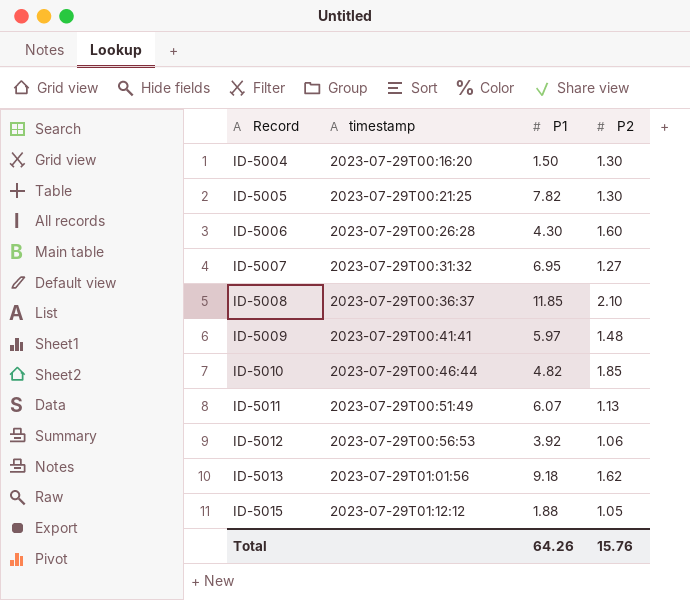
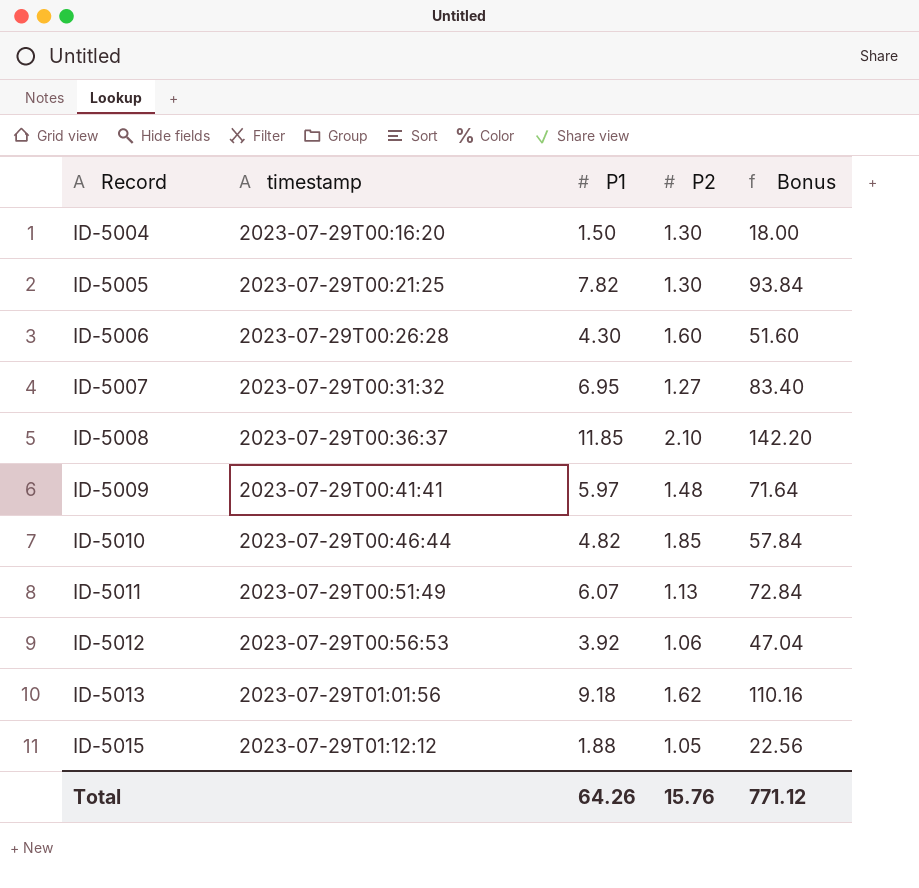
column Bonus | formula: none -> [P1] * 12

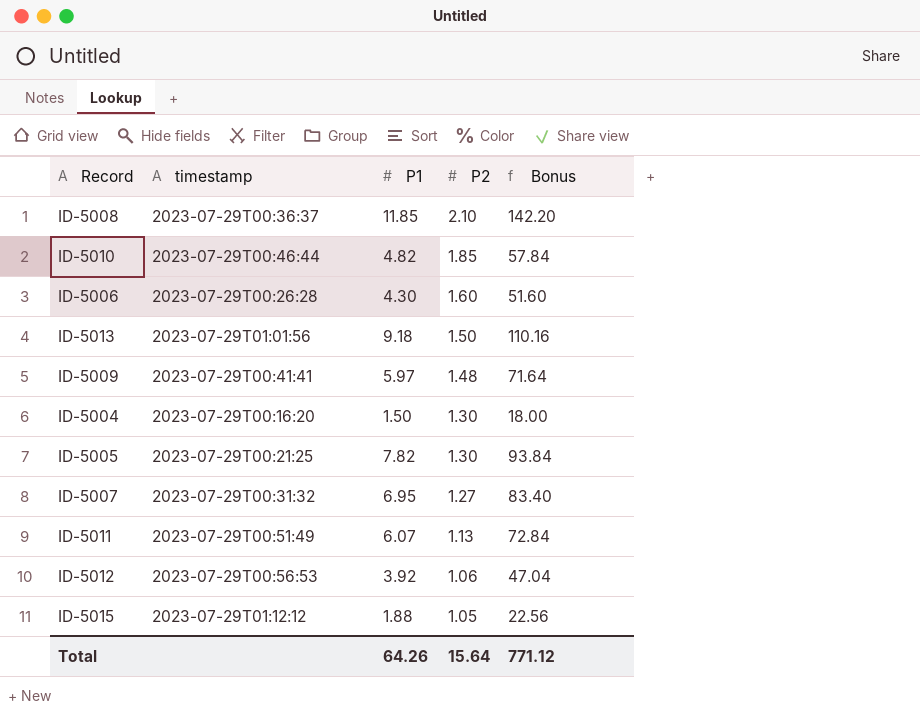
row order: Record ascending -> P2 descending
ID-5013 | P2: 1.62 -> 1.50
Total | P2: 15.76 -> 15.64

